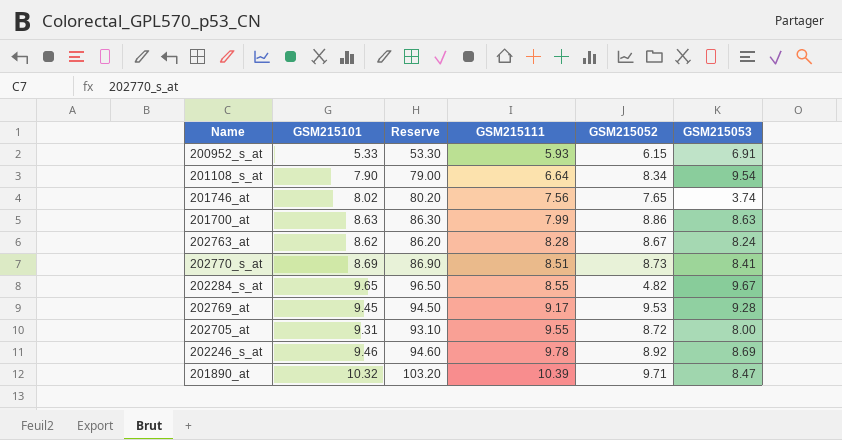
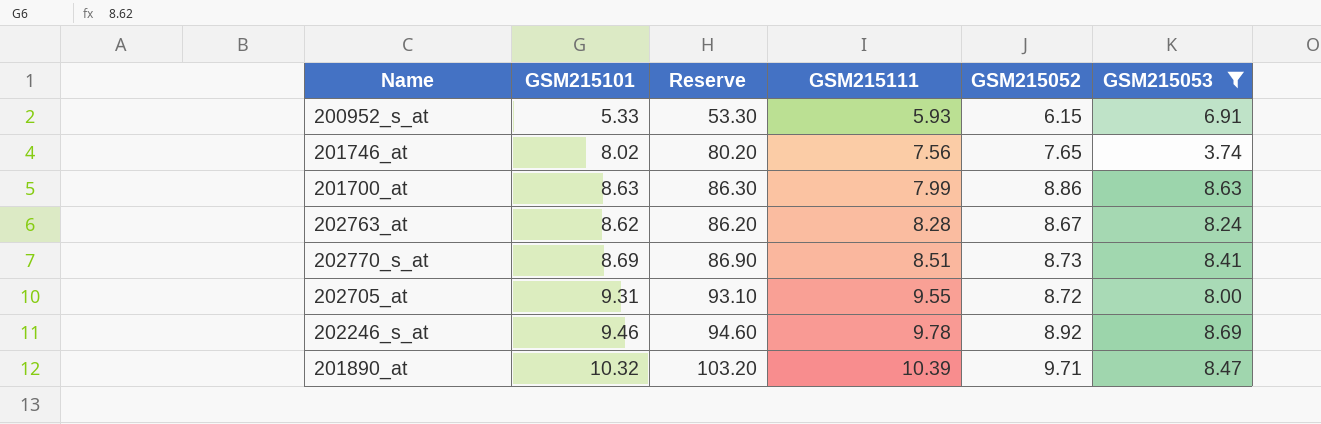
filter: none -> GSM215053 <= 8.69

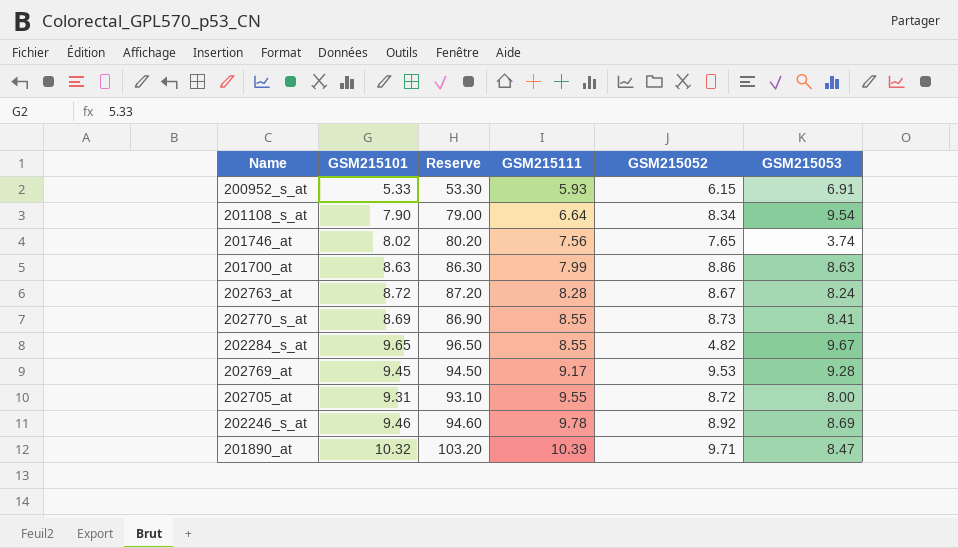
filter: GSM215053 <= 8.69 -> none
202763_at | GSM215101: 8.62 -> 8.72
202763_at | Reserve: 86.20 -> 87.20
202770_s_at | GSM215111: 8.51 -> 8.55

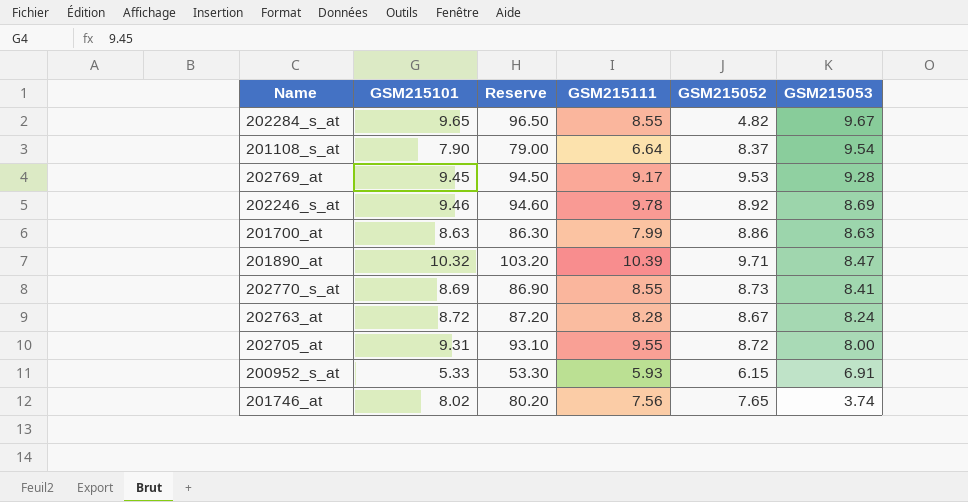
row order: GSM215111 ascending -> GSM215053 descending
201108_s_at | GSM215052: 8.34 -> 8.37

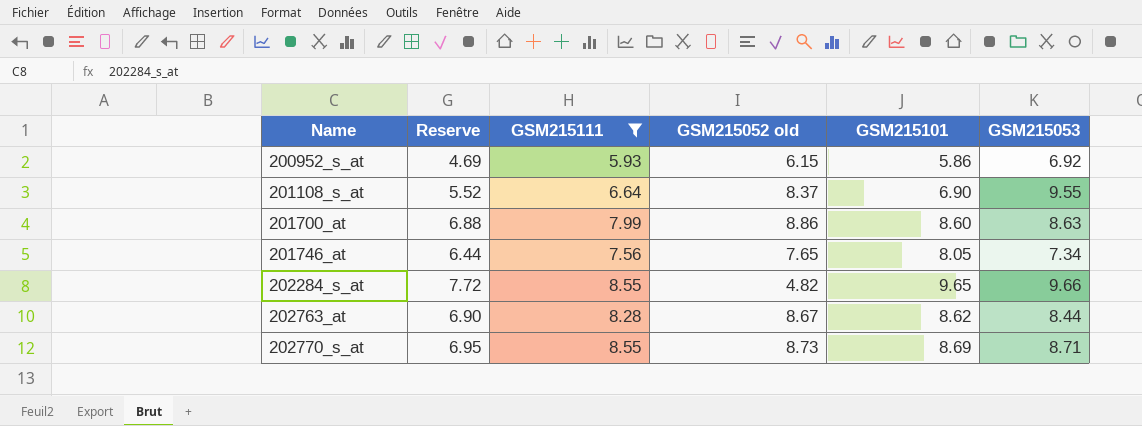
filter: none -> GSM215111 <= 8.55
row order: GSM215053 descending -> Name ascending
column Reserve | formula: [GSM215101] * 10 -> [GSM215101] * 0.8
column name: GSM215052 -> GSM215052 old
column GSM215101 | position: 2 -> 5
200952_s_at | GSM215101: 5.33 -> 5.86
200952_s_at | GSM215053: 6.91 -> 6.92
201108_s_at | GSM215101: 7.90 -> 6.90
201108_s_at | GSM215053: 9.54 -> 9.55
201700_at | GSM215101: 8.63 -> 8.60
201746_at | GSM215101: 8.02 -> 8.05
201746_at | GSM215053: 3.74 -> 7.34
202284_s_at | GSM215053: 9.67 -> 9.66
202763_at | GSM215101: 8.72 -> 8.62
202763_at | GSM215053: 8.24 -> 8.44
202770_s_at | GSM215053: 8.41 -> 8.71

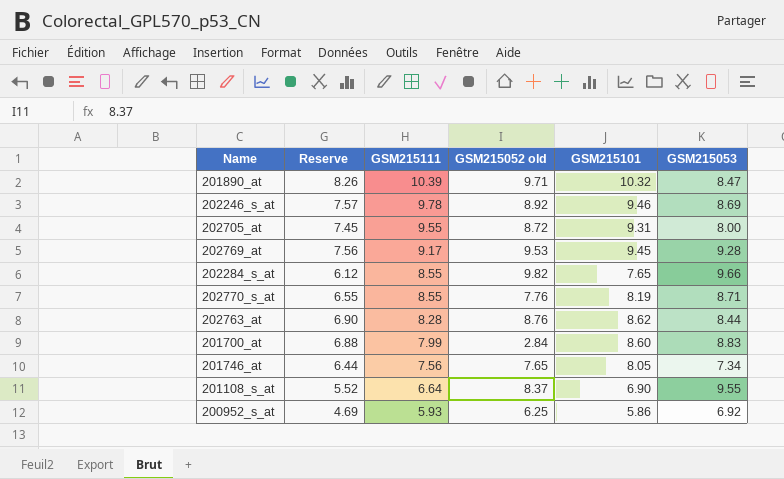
filter: GSM215111 <= 8.55 -> none
row order: Name ascending -> GSM215111 descending
202284_s_at | Reserve: 7.72 -> 6.12
202284_s_at | GSM215052 old: 4.82 -> 9.82
202284_s_at | GSM215101: 9.65 -> 7.65
202770_s_at | Reserve: 6.95 -> 6.55
202770_s_at | GSM215052 old: 8.73 -> 7.76
202770_s_at | GSM215101: 8.69 -> 8.19
202763_at | GSM215052 old: 8.67 -> 8.76
201700_at | GSM215052 old: 8.86 -> 2.84
201700_at | GSM215053: 8.63 -> 8.83
200952_s_at | GSM215052 old: 6.15 -> 6.25

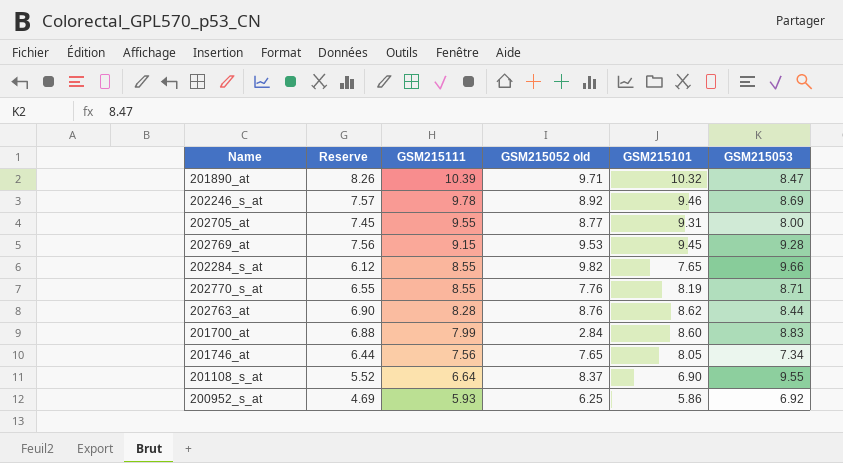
202705_at | GSM215052 old: 8.72 -> 8.77
202769_at | GSM215111: 9.17 -> 9.15

